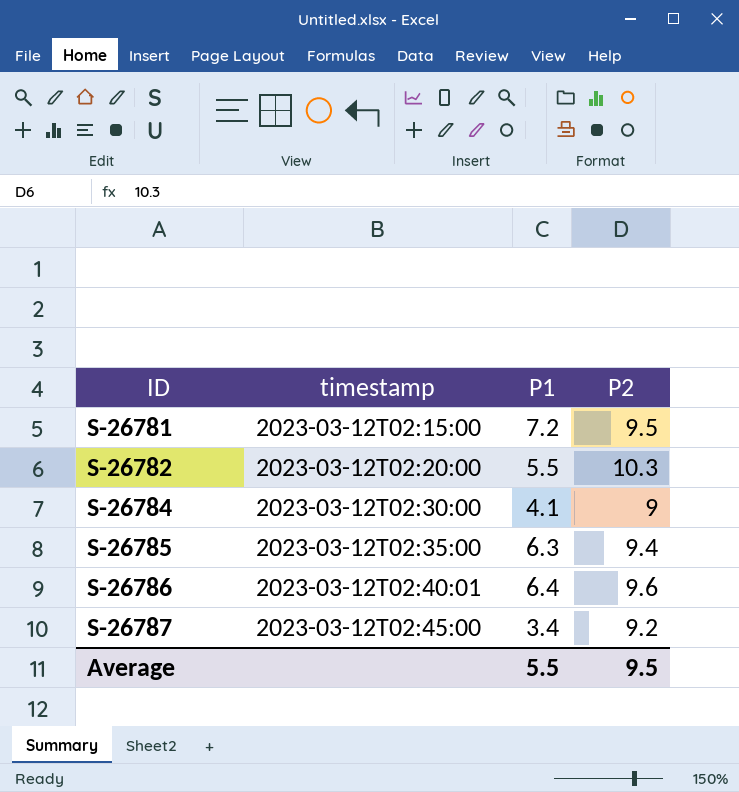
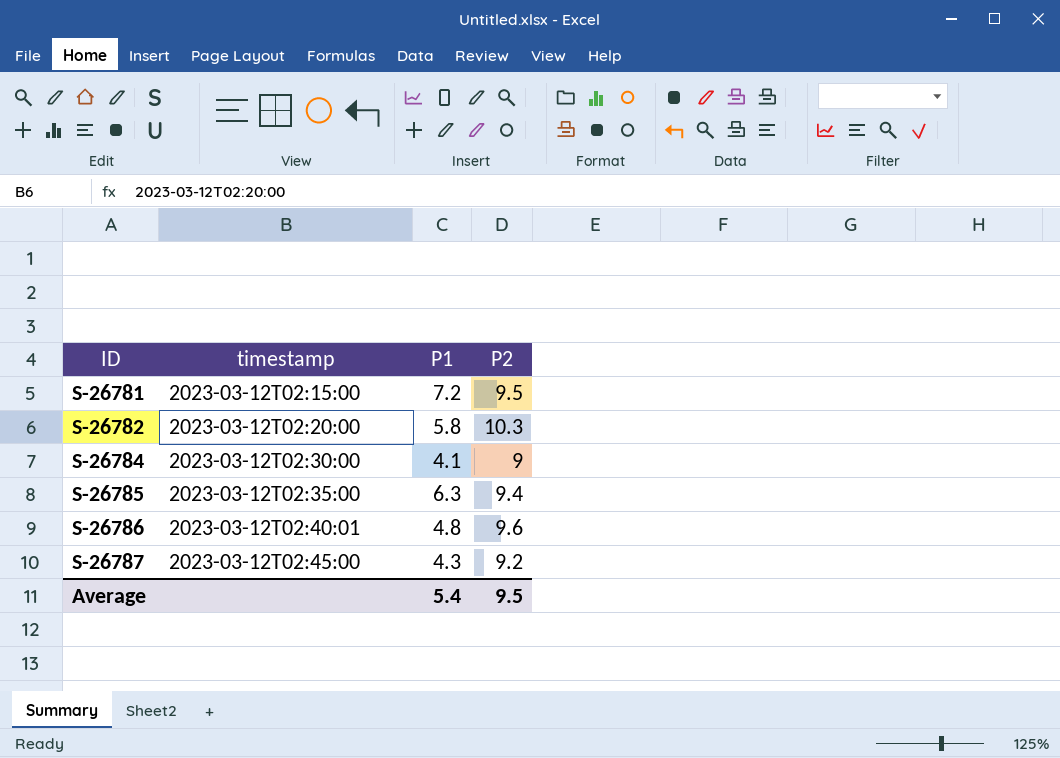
S-26782 | P1: 5.5 -> 5.8
S-26786 | P1: 6.4 -> 4.8
S-26787 | P1: 3.4 -> 4.3
Average | P1: 5.5 -> 5.4

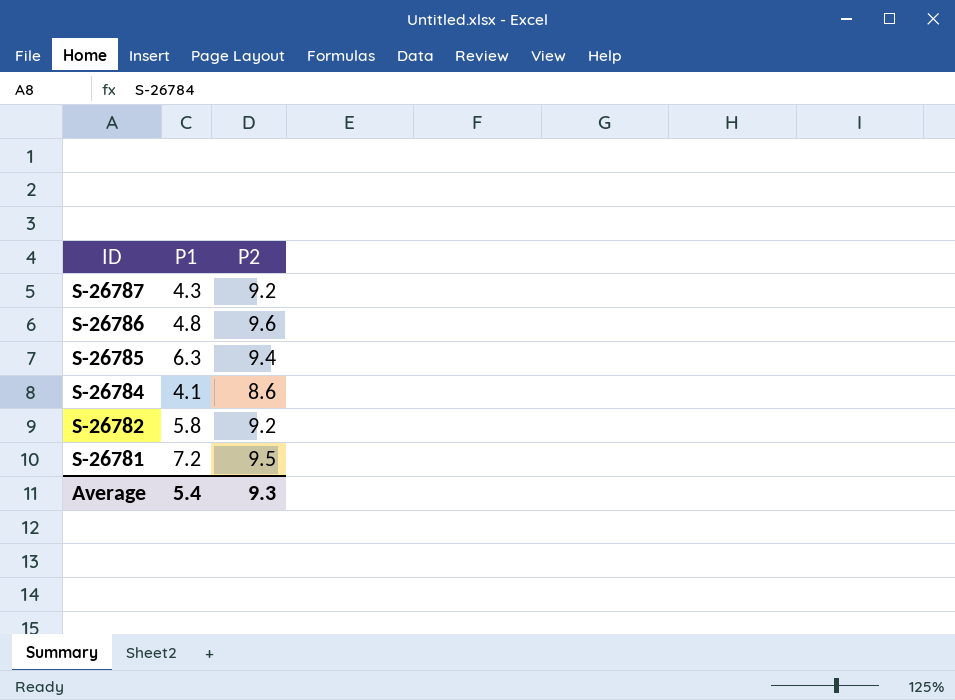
row order: ID ascending -> ID descending
column timestamp | position: 2 -> none
S-26784 | P2: 9 -> 8.6
S-26782 | P2: 10.3 -> 9.2
Average | P2: 9.5 -> 9.3

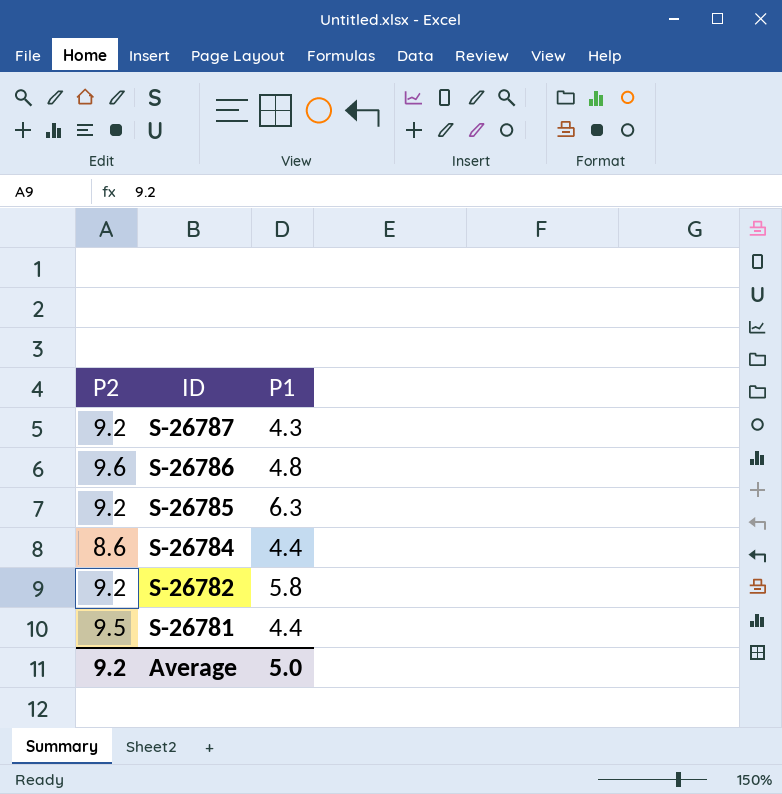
column P2 | position: 3 -> 1
S-26785 | P2: 9.4 -> 9.2
S-26784 | P1: 4.1 -> 4.4
S-26781 | P1: 7.2 -> 4.4
Average | P2: 9.3 -> 9.2
Average | P1: 5.4 -> 5.0

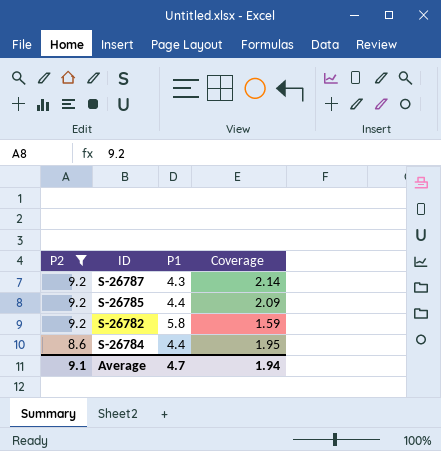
filter: none -> P2 <= 9.2
row order: ID descending -> P2 descending
column Coverage | formula: none -> [P2] / [P1]
S-26785 | P1: 6.3 -> 4.4
Average | P2: 9.2 -> 9.1
Average | P1: 5.0 -> 4.7

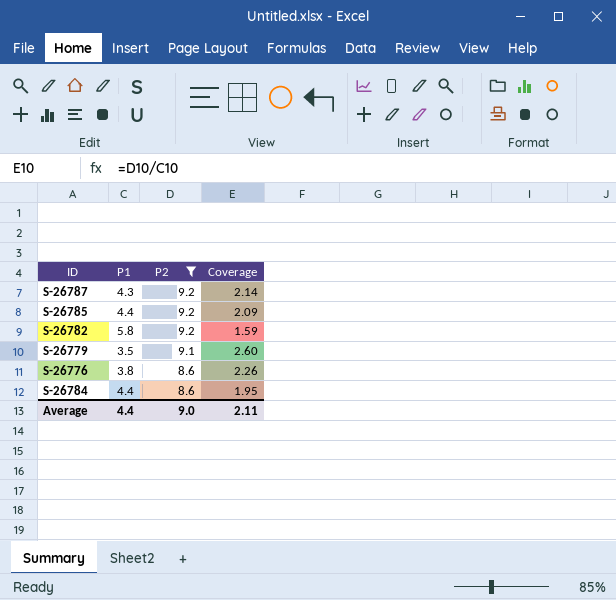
column P2 | position: 1 -> 3
row S-26779: none -> 3.5 | 9.1 | 2.60
row S-26776: none -> 3.8 | 8.6 | 2.26
Average | P1: 4.7 -> 4.4
Average | P2: 9.1 -> 9.0
Average | Coverage: 1.94 -> 2.11

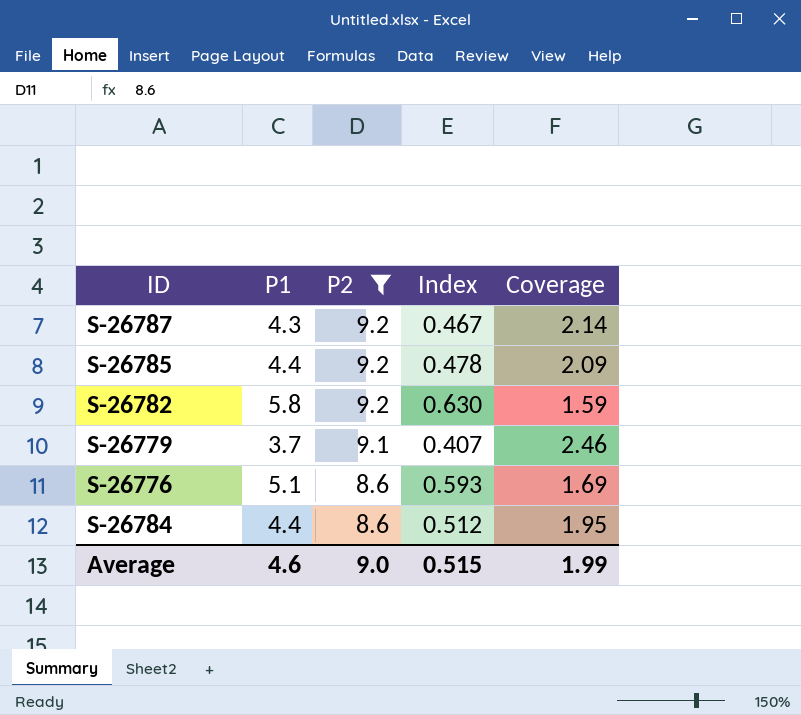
column Index | formula: none -> [P1] / [P2]
S-26779 | P1: 3.5 -> 3.7
S-26779 | Coverage: 2.60 -> 2.46
S-26776 | P1: 3.8 -> 5.1
S-26776 | Coverage: 2.26 -> 1.69
Average | P1: 4.4 -> 4.6
Average | Coverage: 2.11 -> 1.99

